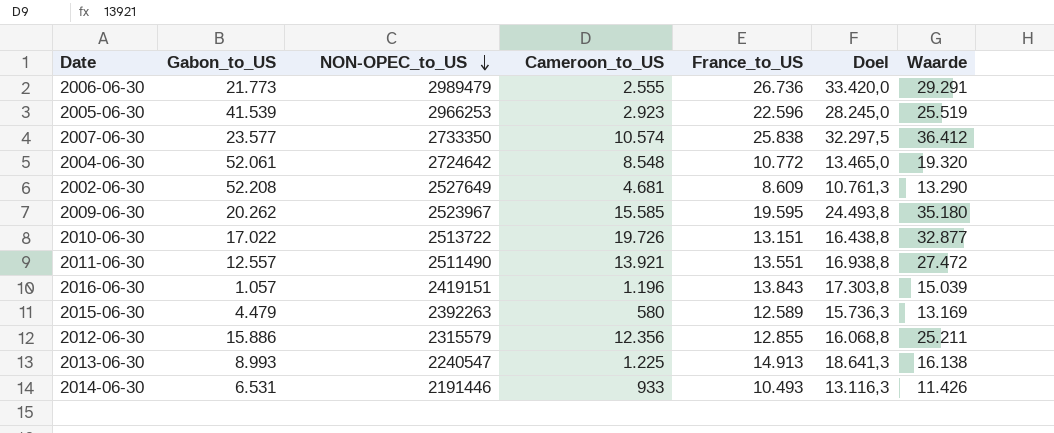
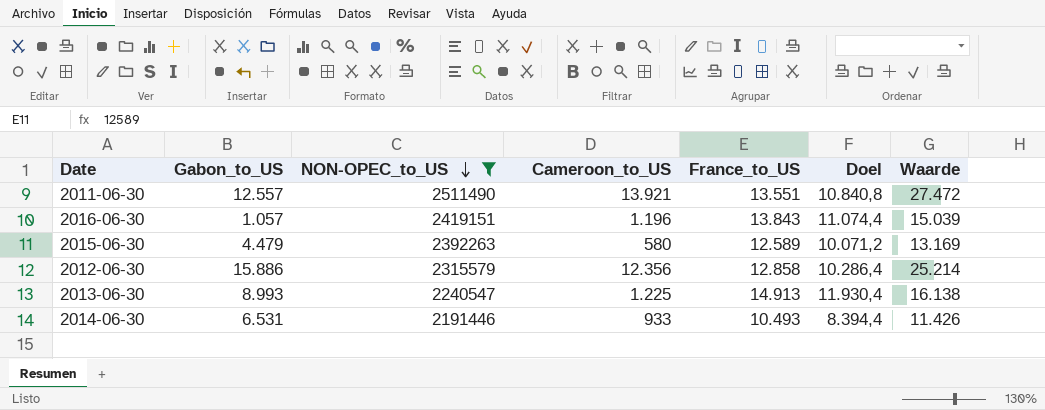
filter: none -> NON-OPEC_to_US <= 2511490
column Doel | formula: [France_to_US] * 1,25 -> [France_to_US] * 0,8
2012-06-30 | France_to_US: 12.855 -> 12.858
2012-06-30 | Waarde: 25.211 -> 25.214

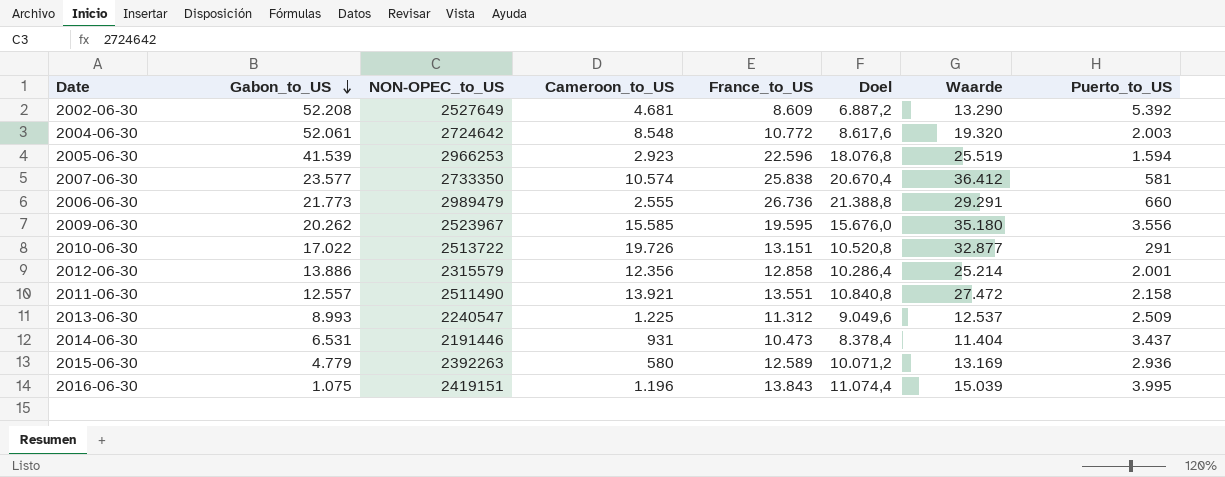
filter: NON-OPEC_to_US <= 2511490 -> none
row order: NON-OPEC_to_US descending -> Gabon_to_US descending
column Puerto_to_US | position: none -> 8
2012-06-30 | Gabon_to_US: 15.886 -> 13.886
2013-06-30 | France_to_US: 14.913 -> 11.312
2013-06-30 | Doel: 11.930,4 -> 9.049,6
2013-06-30 | Waarde: 16.138 -> 12.537
2014-06-30 | Cameroon_to_US: 933 -> 931
2014-06-30 | France_to_US: 10.493 -> 10.473
2014-06-30 | Doel: 8.394,4 -> 8.378,4
2014-06-30 | Waarde: 11.426 -> 11.404
2015-06-30 | Gabon_to_US: 4.479 -> 4.779
2016-06-30 | Gabon_to_US: 1.057 -> 1.075

